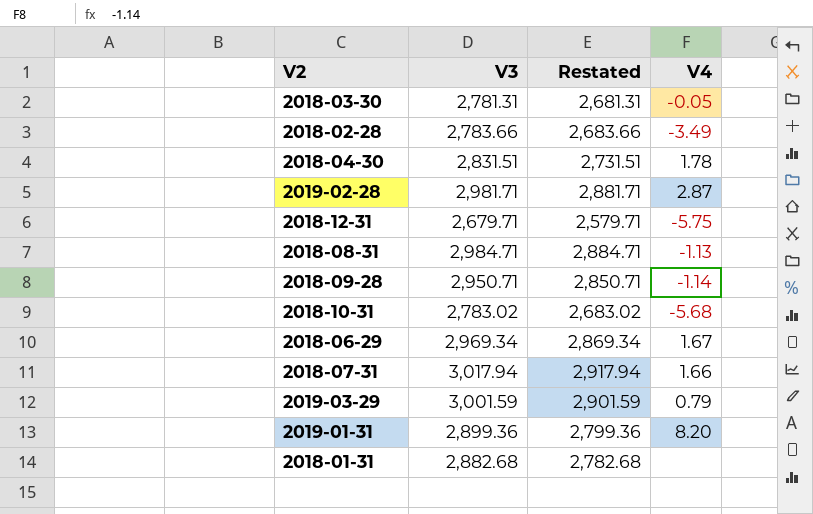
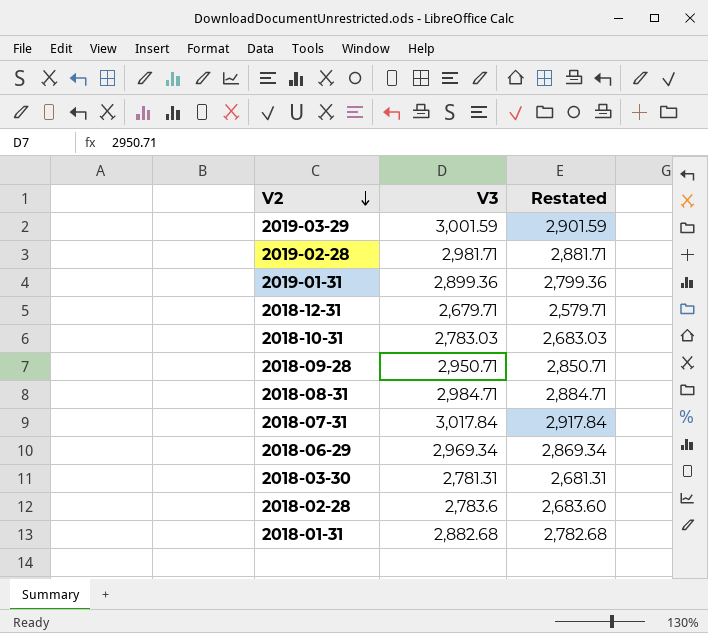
row order: none -> V2 descending
column V4 | position: 4 -> none
row 2018-04-30: 2,831.51 | 2,731.51 | 1.78 -> none
2018-10-31 | V3: 2,783.02 -> 2,783.03
2018-10-31 | Restated: 2,683.02 -> 2,683.03
2018-07-31 | V3: 3,017.94 -> 3,017.84
2018-07-31 | Restated: 2,917.94 -> 2,917.84
2018-02-28 | V3: 2,783.66 -> 2,783.6
2018-02-28 | Restated: 2,683.66 -> 2,683.60

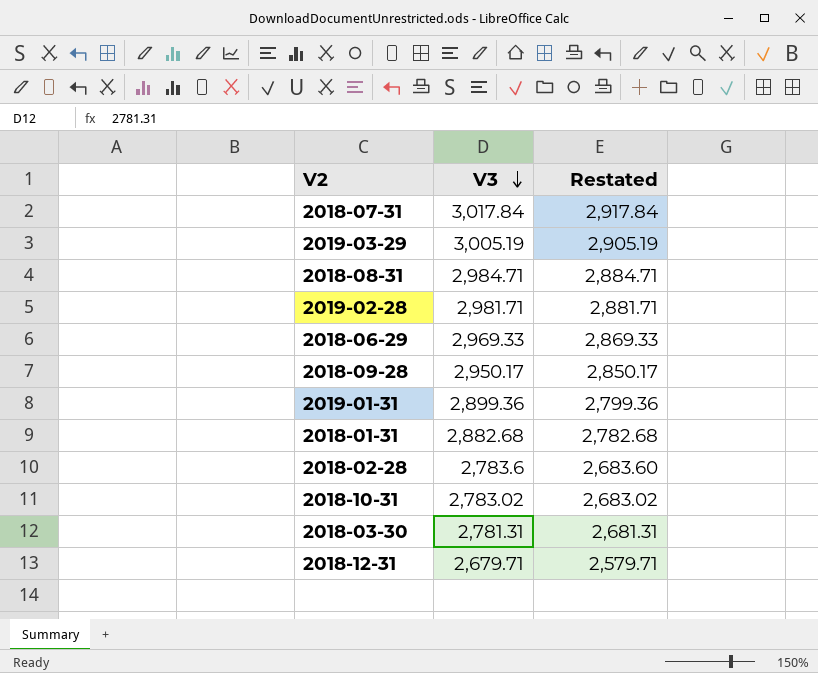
row order: V2 descending -> V3 descending
2019-03-29 | V3: 3,001.59 -> 3,005.19
2019-03-29 | Restated: 2,901.59 -> 2,905.19
2018-06-29 | V3: 2,969.34 -> 2,969.33
2018-06-29 | Restated: 2,869.34 -> 2,869.33
2018-09-28 | V3: 2,950.71 -> 2,950.17
2018-09-28 | Restated: 2,850.71 -> 2,850.17
2018-10-31 | V3: 2,783.03 -> 2,783.02
2018-10-31 | Restated: 2,683.03 -> 2,683.02

